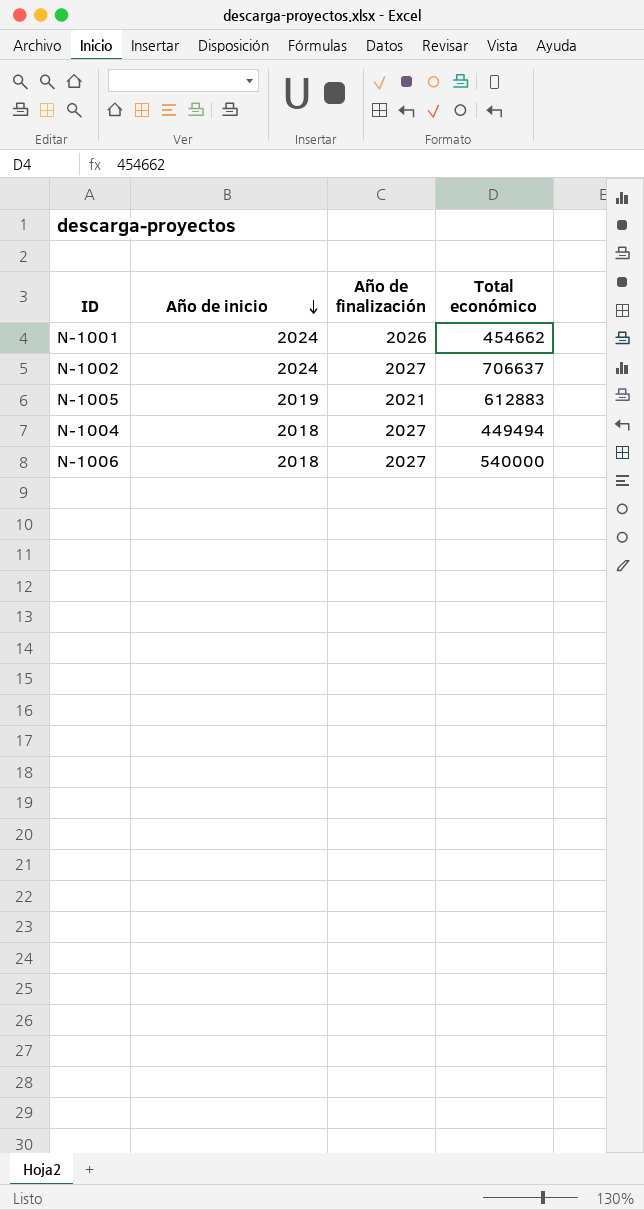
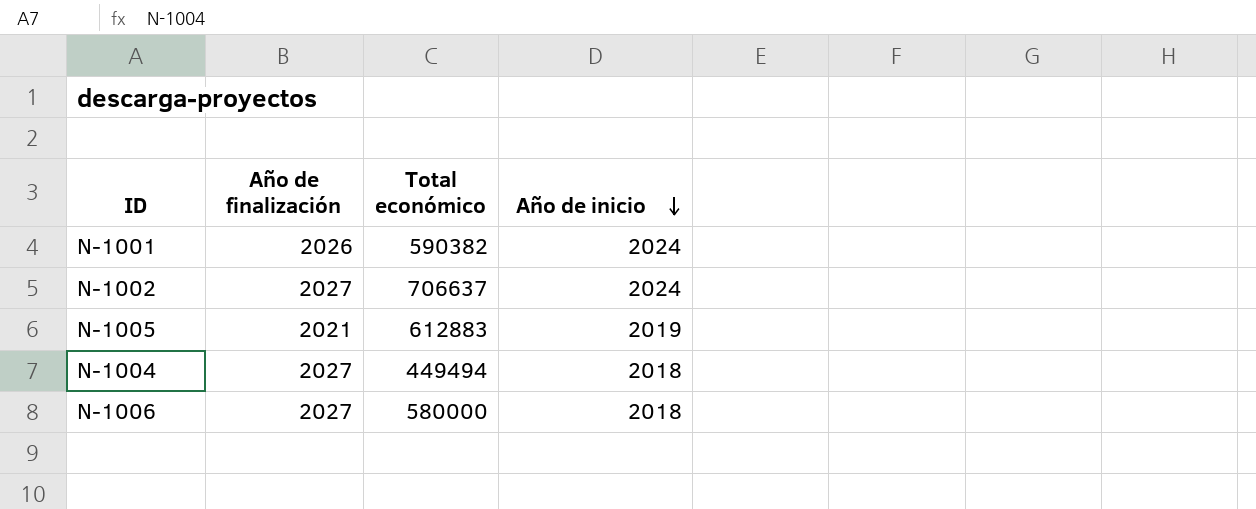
column Año de inicio | position: 2 -> 4
N-1001 | Total económico: 454662 -> 590382
N-1006 | Total económico: 540000 -> 580000

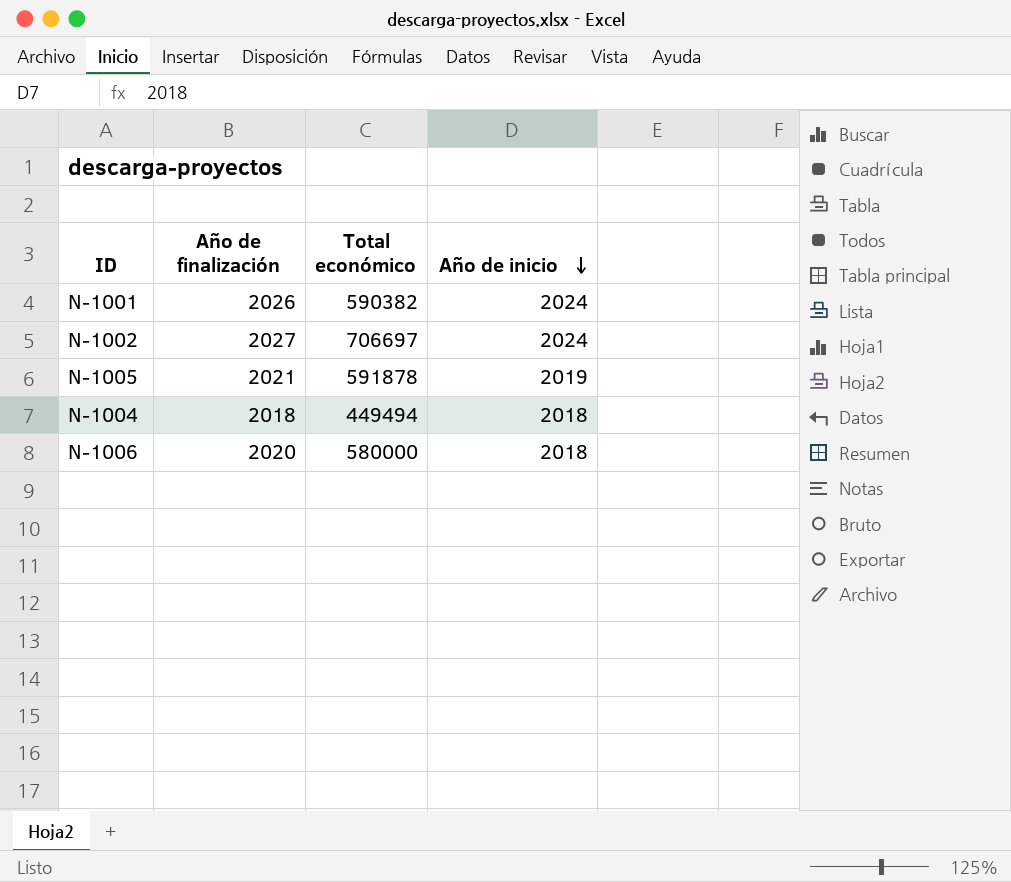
N-1002 | Total económico: 706637 -> 706697
N-1005 | Total económico: 612883 -> 591878
N-1004 | Año de finalización: 2027 -> 2018
N-1006 | Año de finalización: 2027 -> 2020

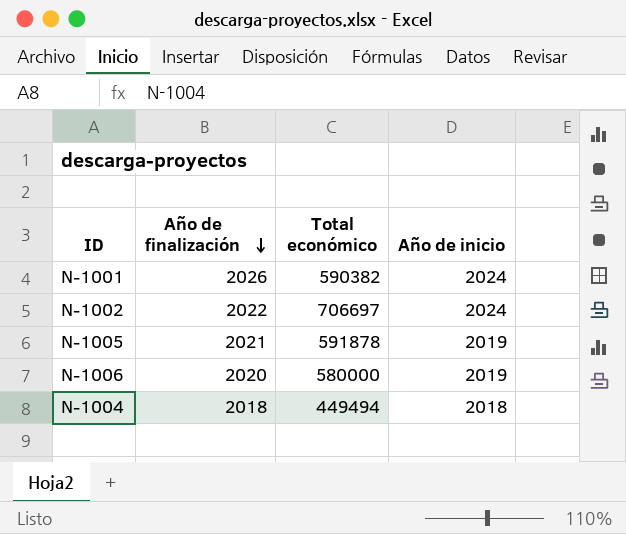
row order: Año de inicio descending -> Año de finalización descending
N-1002 | Año de finalización: 2027 -> 2022
N-1006 | Año de inicio: 2018 -> 2019

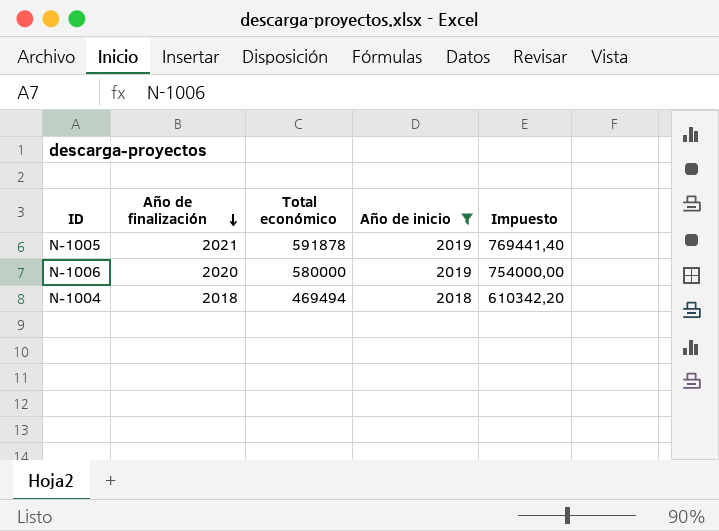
filter: none -> Año de inicio != 2024
column Impuesto | formula: none -> [Total económico] * 1,3
N-1004 | Total económico: 449494 -> 469494

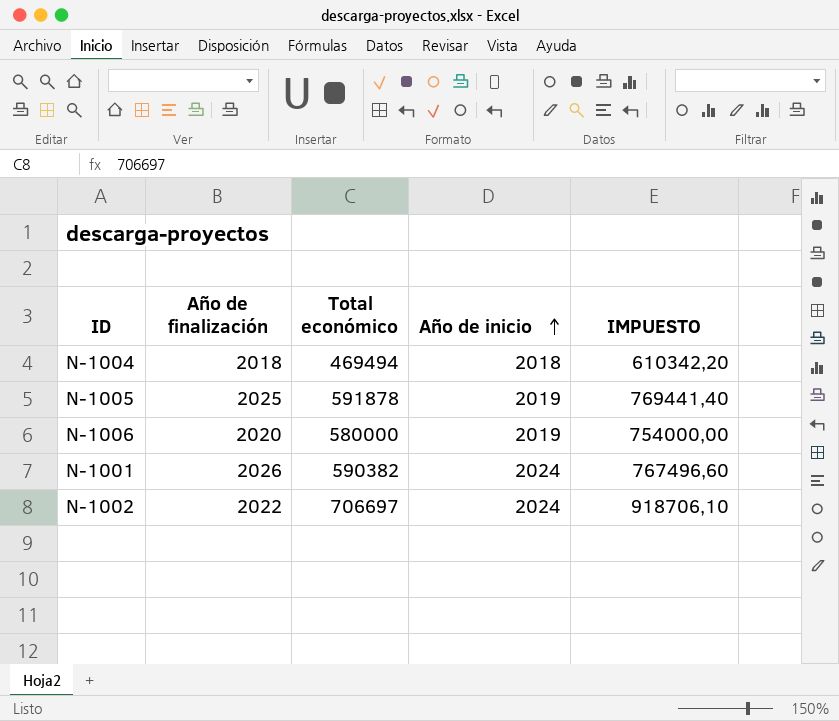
filter: Año de inicio != 2024 -> none
row order: Año de finalización descending -> Año de inicio ascending
column name: Impuesto -> IMPUESTO
N-1005 | Año de finalización: 2021 -> 2025

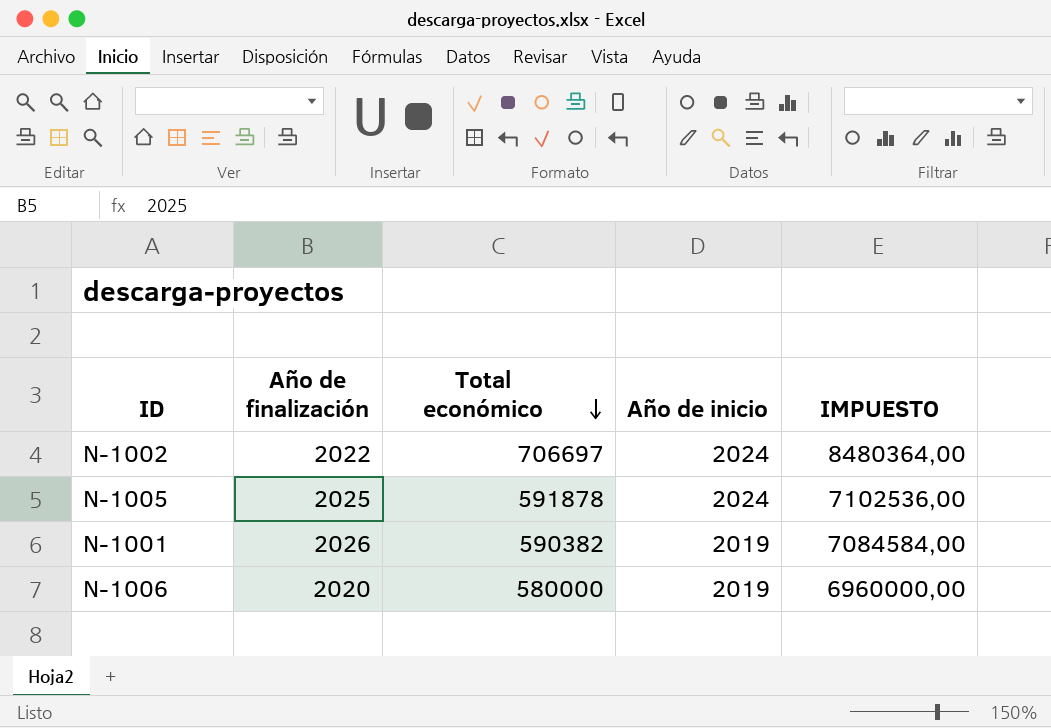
row order: Año de inicio ascending -> Total económico descending
column IMPUESTO | formula: [Total económico] * 1,3 -> [Total económico] * 12
row N-1004: 2018 | 469494 | 2018 | 610342,20 -> none
N-1005 | Año de inicio: 2019 -> 2024
N-1001 | Año de inicio: 2024 -> 2019

